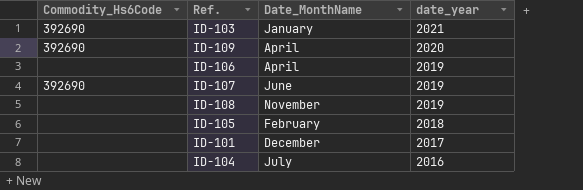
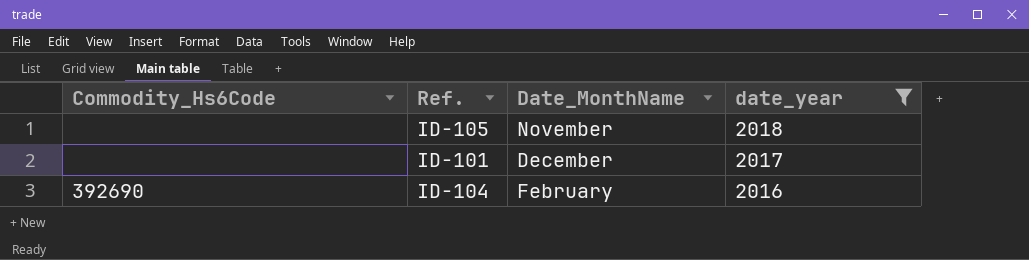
filter: none -> date_year <= 2018
ID-105 | Date_MonthName: February -> November
ID-104 | Commodity_Hs6Code: none -> 392690
ID-104 | Date_MonthName: July -> February

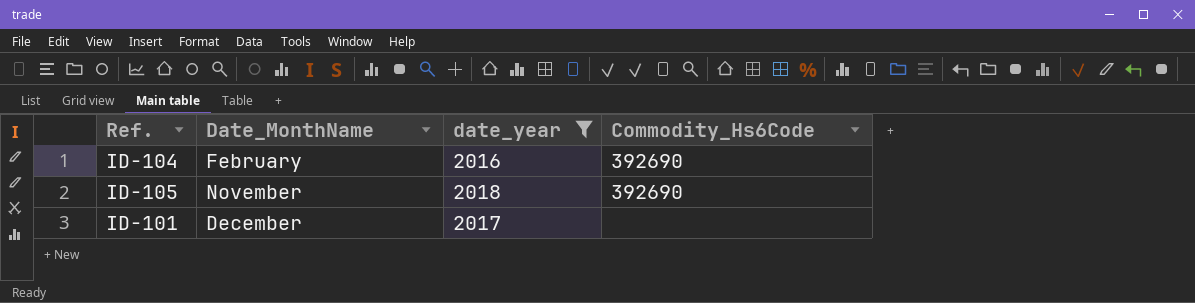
row order: date_year descending -> Date_MonthName ascending
column Commodity_Hs6Code | position: 1 -> 4
ID-105 | Commodity_Hs6Code: none -> 392690

